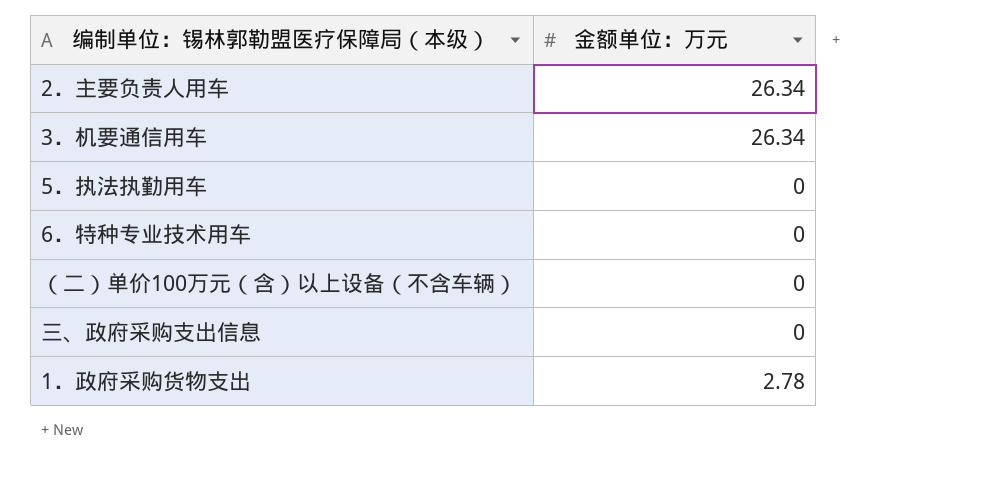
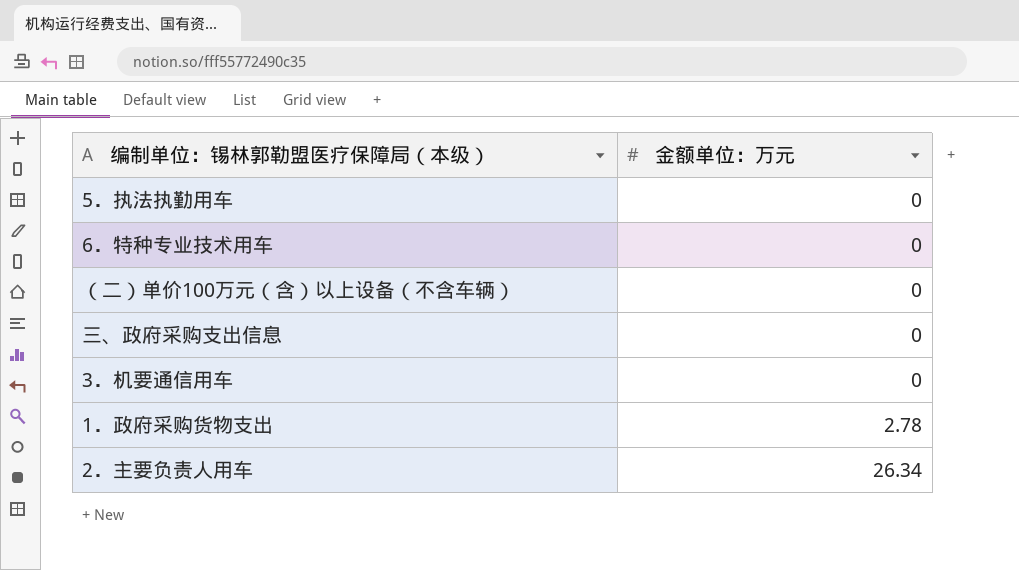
row order: none -> 金额单位：万元 ascending
3．机要通信用车 | 金额单位：万元: 26.34 -> 0

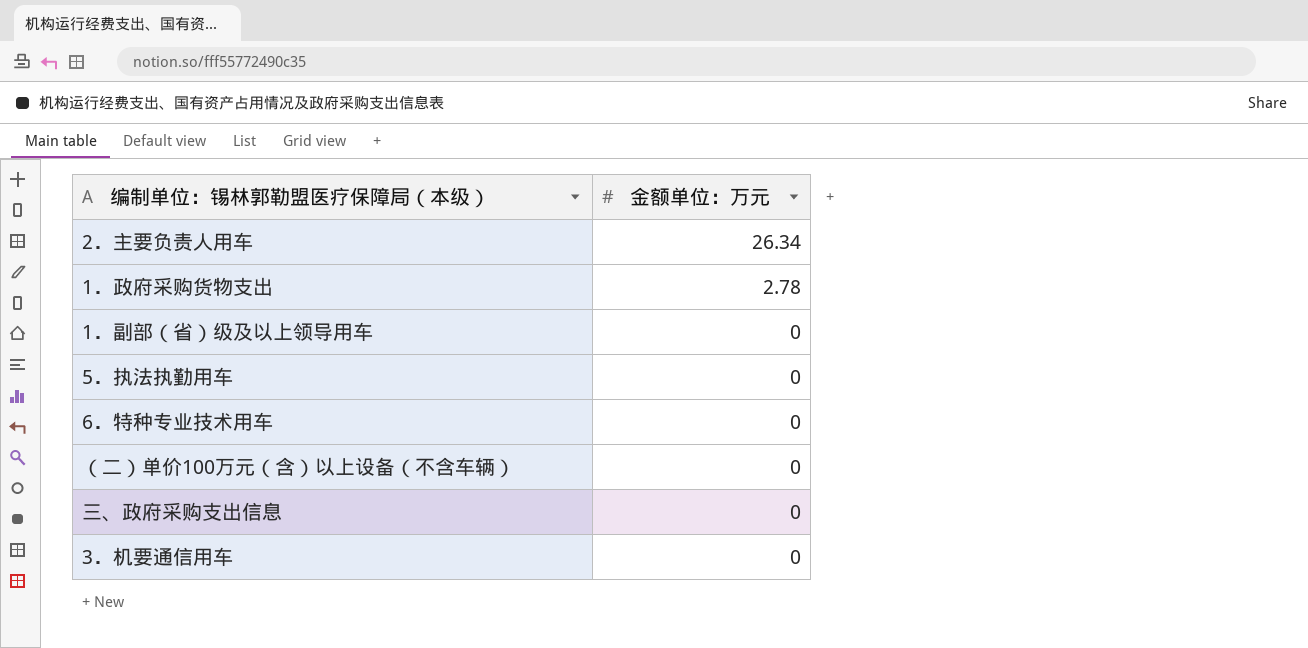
row order: 金额单位：万元 ascending -> 金额单位：万元 descending
row 1．副部（省）级及以上领导用车: none -> 0

